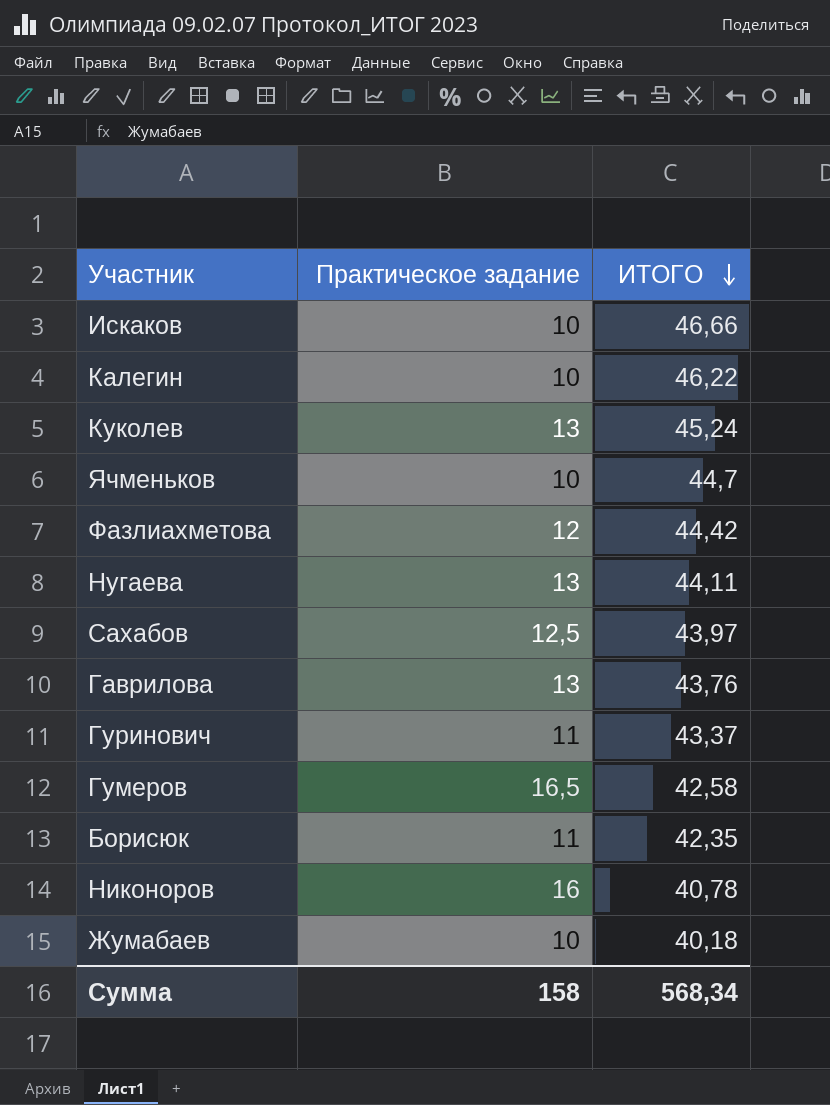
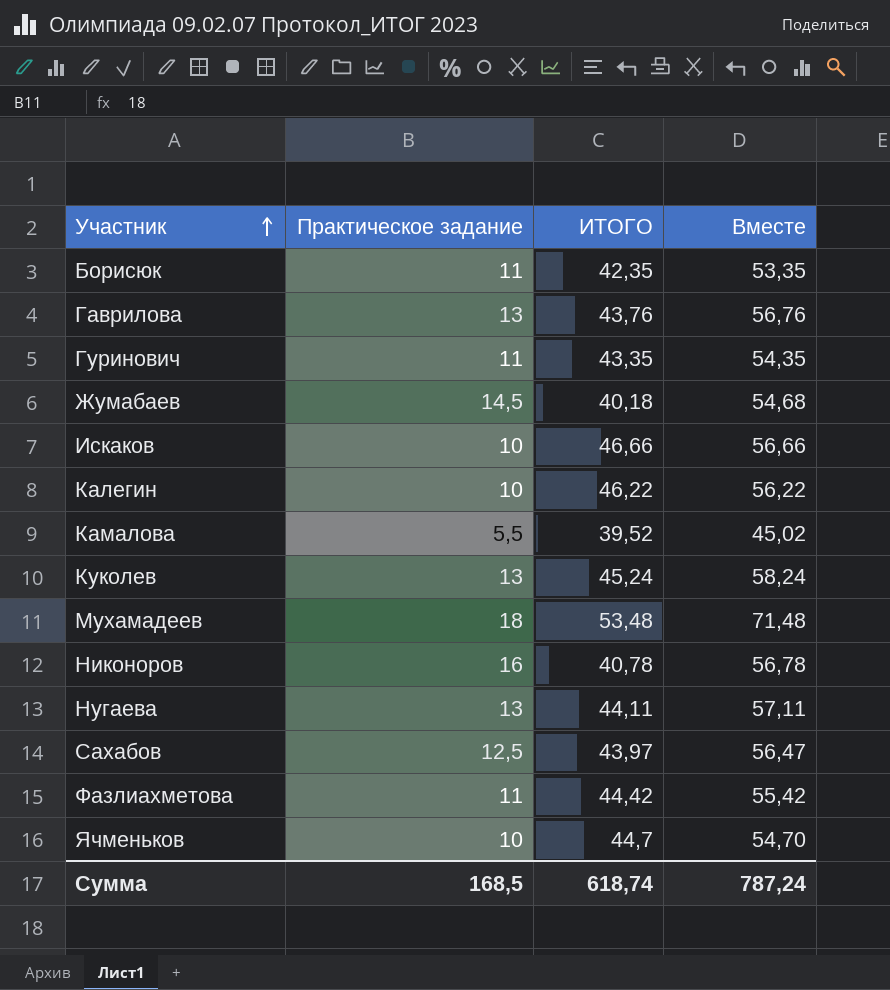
row order: ИТОГО descending -> Участник ascending
column Вместе | formula: none -> [Практическое задание] + [ИТОГО]
row Гумеров: 16,5 | 42,58 -> none
Гуринович | ИТОГО: 43,37 -> 43,35
Жумабаев | Практическое задание: 10 -> 14,5
row Камалова: none -> 5,5 | 39,52 | 45,02
row Мухамадеев: none -> 18 | 53,48 | 71,48
Фазлиахметова | Практическое задание: 12 -> 11
Сумма | Практическое задание: 158 -> 168,5
Сумма | ИТОГО: 568,34 -> 618,74

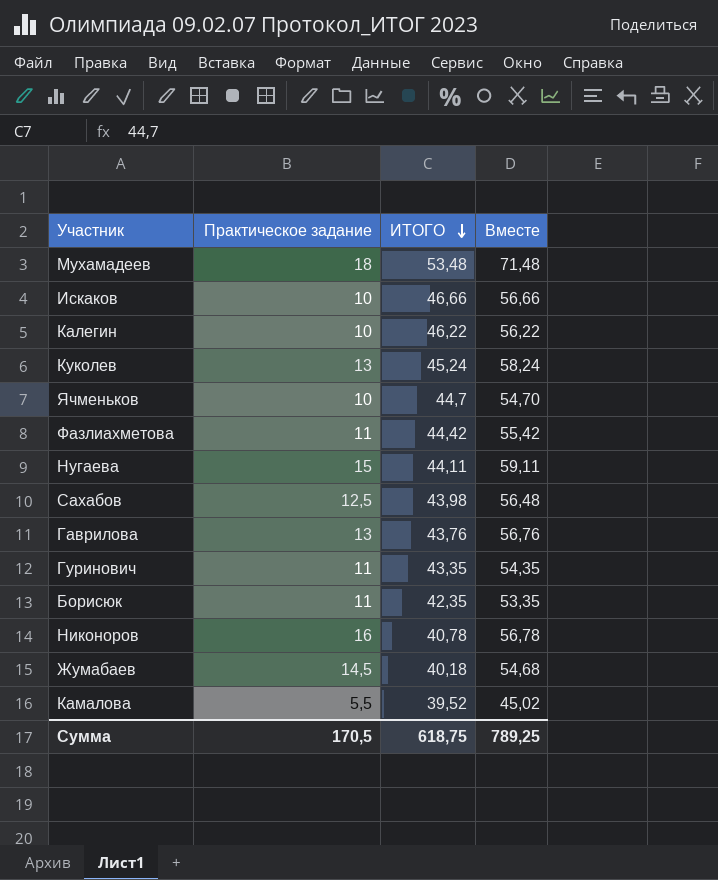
row order: Участник ascending -> ИТОГО descending
Нугаева | Практическое задание: 13 -> 15
Нугаева | Вместе: 57,11 -> 59,11
Сахабов | ИТОГО: 43,97 -> 43,98
Сахабов | Вместе: 56,47 -> 56,48
Сумма | Практическое задание: 168,5 -> 170,5
Сумма | ИТОГО: 618,74 -> 618,75
Сумма | Вместе: 787,24 -> 789,25

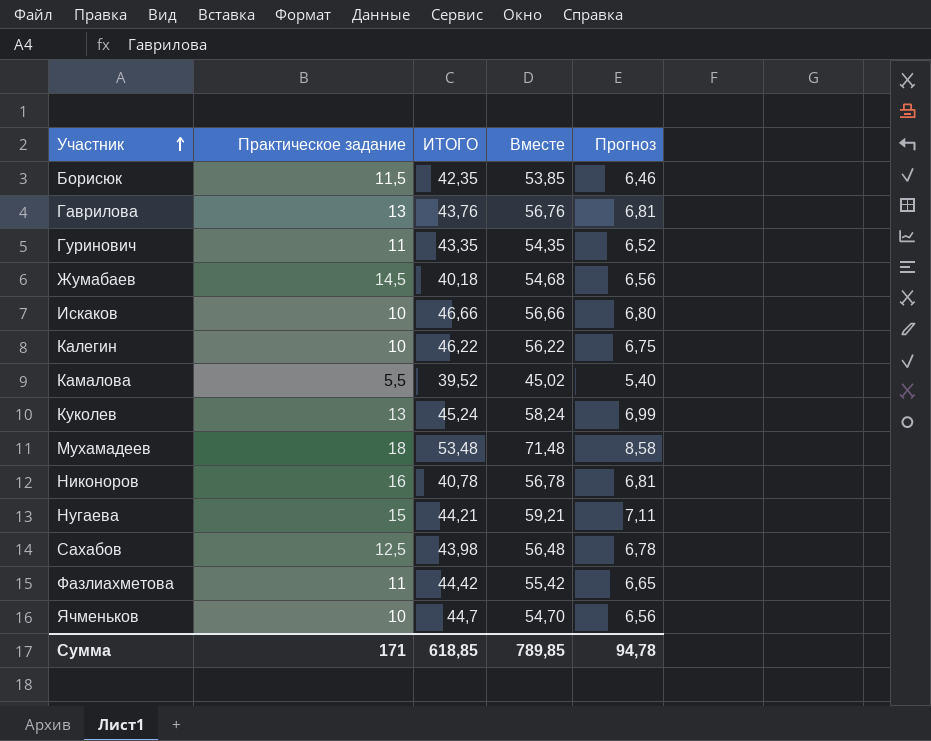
row order: ИТОГО descending -> Участник ascending
column Прогноз | formula: none -> [Вместе] * 0,12
Борисюк | Практическое задание: 11 -> 11,5
Борисюк | Вместе: 53,35 -> 53,85
Нугаева | ИТОГО: 44,11 -> 44,21
Нугаева | Вместе: 59,11 -> 59,21
Сумма | Практическое задание: 170,5 -> 171
Сумма | ИТОГО: 618,75 -> 618,85
Сумма | Вместе: 789,25 -> 789,85

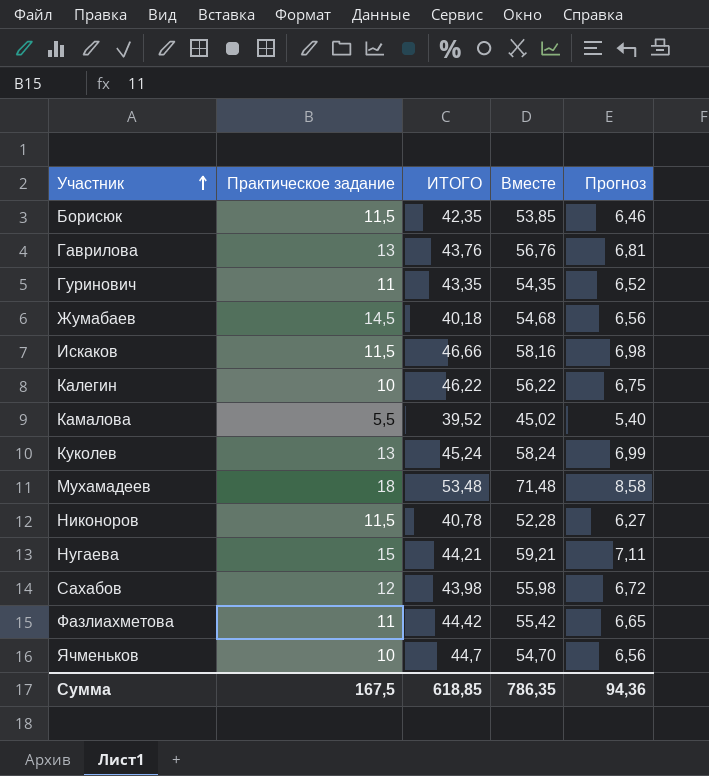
Искаков | Практическое задание: 10 -> 11,5
Искаков | Вместе: 56,66 -> 58,16
Искаков | Прогноз: 6,80 -> 6,98
Никоноров | Практическое задание: 16 -> 11,5
Никоноров | Вместе: 56,78 -> 52,28
Никоноров | Прогноз: 6,81 -> 6,27
Сахабов | Практическое задание: 12,5 -> 12
Сахабов | Вместе: 56,48 -> 55,98
Сахабов | Прогноз: 6,78 -> 6,72
Сумма | Практическое задание: 171 -> 167,5
Сумма | Вместе: 789,85 -> 786,35
Сумма | Прогноз: 94,78 -> 94,36

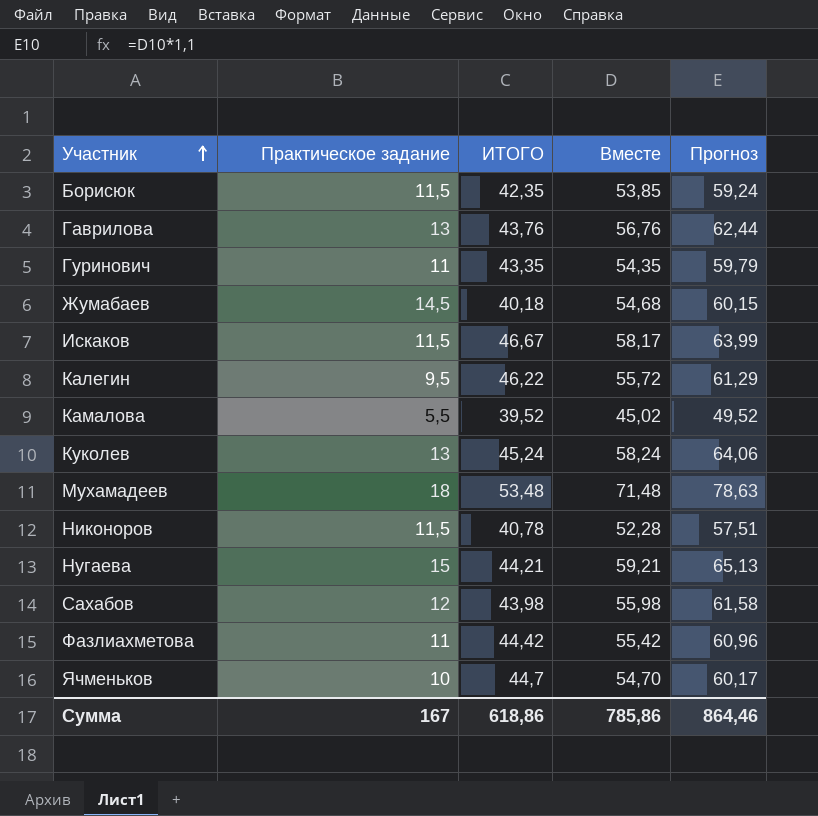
column Прогноз | formula: [Вместе] * 0,12 -> [Вместе] * 1,1
Искаков | ИТОГО: 46,66 -> 46,67
Искаков | Вместе: 58,16 -> 58,17
Калегин | Практическое задание: 10 -> 9,5
Калегин | Вместе: 56,22 -> 55,72
Сумма | Практическое задание: 167,5 -> 167
Сумма | ИТОГО: 618,85 -> 618,86
Сумма | Вместе: 786,35 -> 785,86
Сумма | Прогноз: 94,36 -> 864,46

